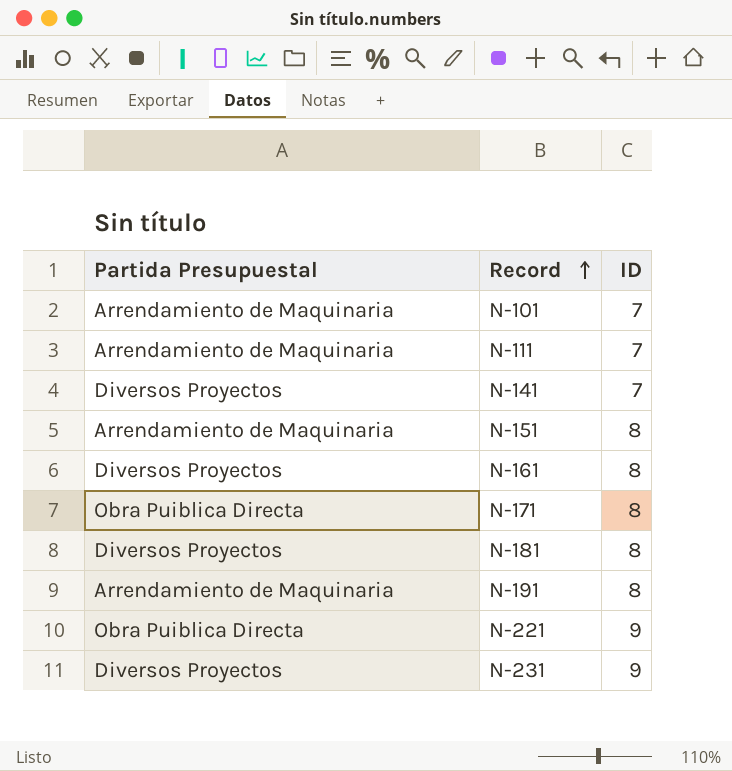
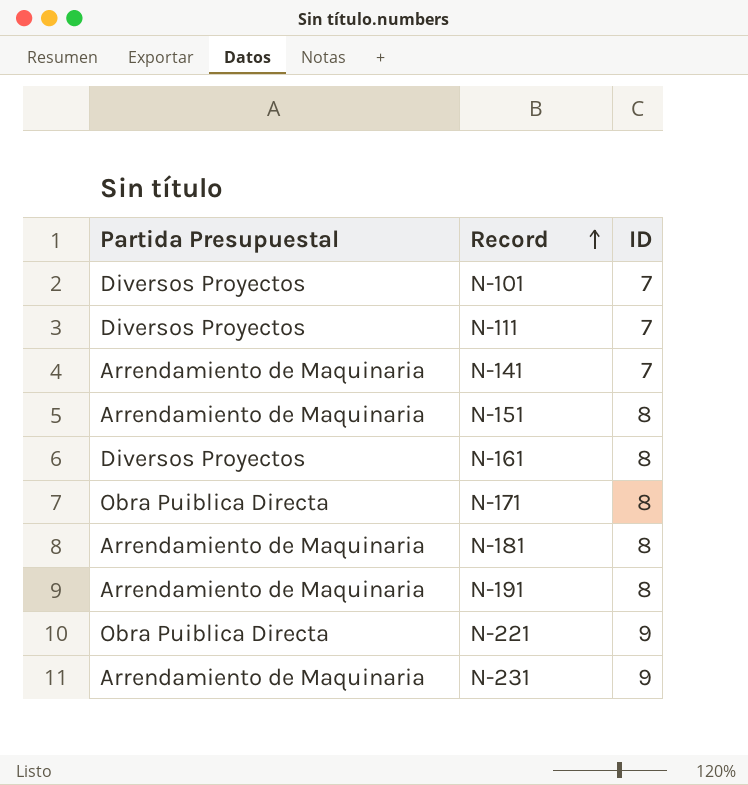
N-101 | Partida Presupuestal: Arrendamiento de Maquinaria -> Diversos Proyectos
N-111 | Partida Presupuestal: Arrendamiento de Maquinaria -> Diversos Proyectos
N-141 | Partida Presupuestal: Diversos Proyectos -> Arrendamiento de Maquinaria
N-181 | Partida Presupuestal: Diversos Proyectos -> Arrendamiento de Maquinaria
N-231 | Partida Presupuestal: Diversos Proyectos -> Arrendamiento de Maquinaria

